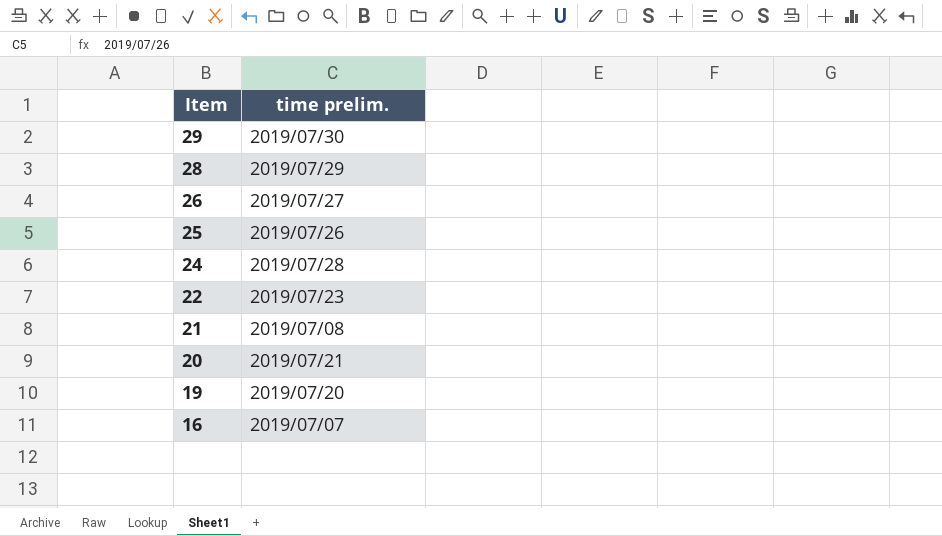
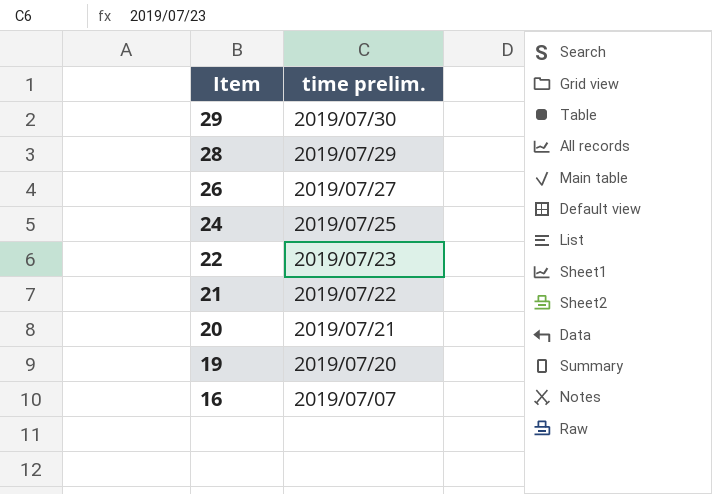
row 25: 2019/07/26 -> none
24 | time prelim.: 2019/07/28 -> 2019/07/25
21 | time prelim.: 2019/07/08 -> 2019/07/22

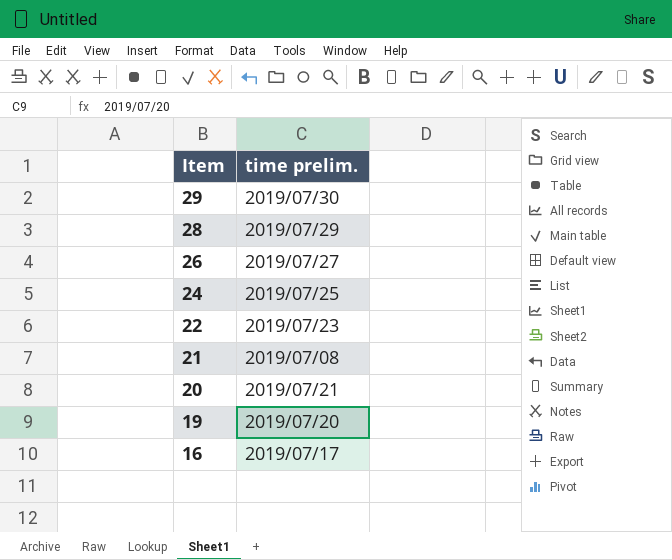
21 | time prelim.: 2019/07/22 -> 2019/07/08
16 | time prelim.: 2019/07/07 -> 2019/07/17

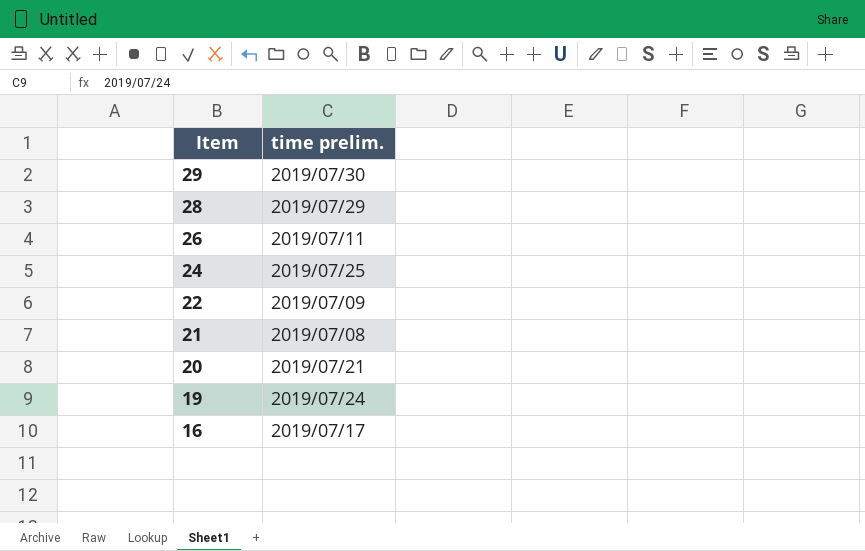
26 | time prelim.: 2019/07/27 -> 2019/07/11
22 | time prelim.: 2019/07/23 -> 2019/07/09
19 | time prelim.: 2019/07/20 -> 2019/07/24

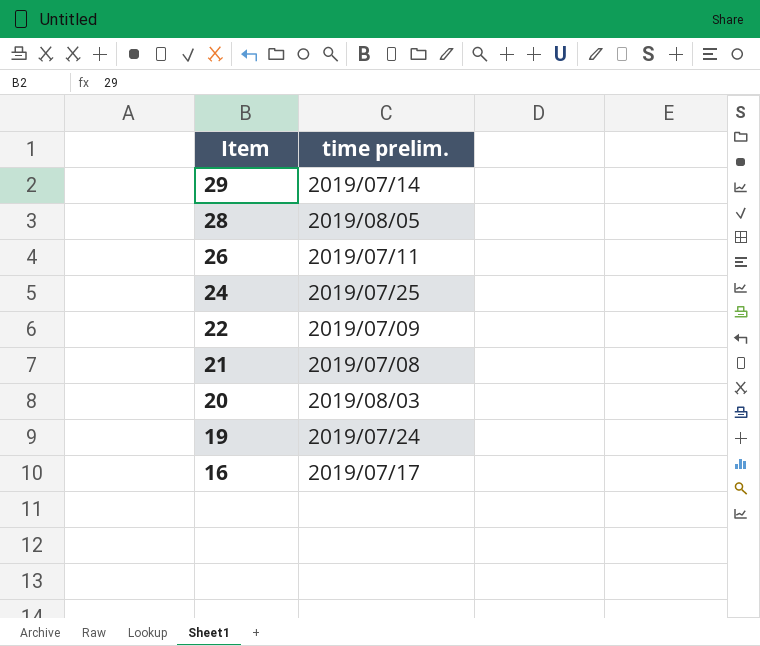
29 | time prelim.: 2019/07/30 -> 2019/07/14
28 | time prelim.: 2019/07/29 -> 2019/08/05
20 | time prelim.: 2019/07/21 -> 2019/08/03

